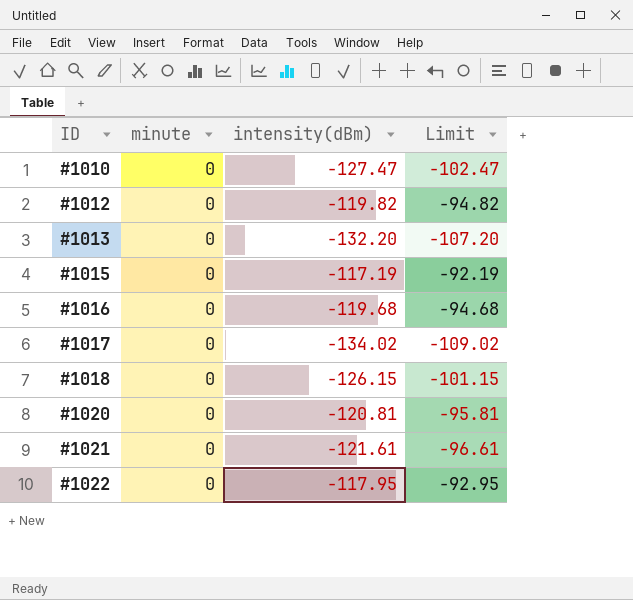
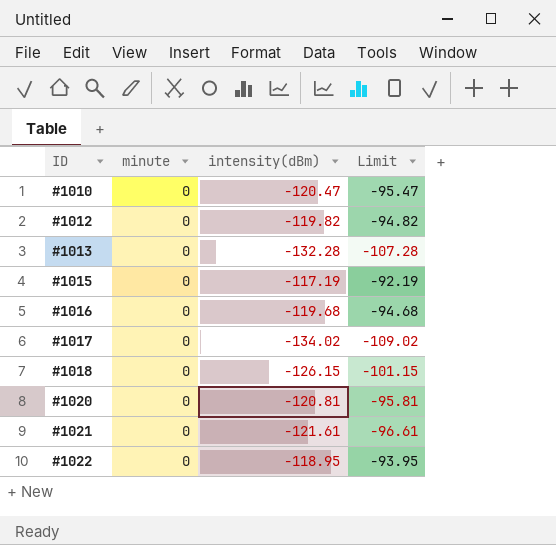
#1010 | intensity(dBm): -127.47 -> -120.47
#1010 | Limit: -102.47 -> -95.47
#1013 | intensity(dBm): -132.20 -> -132.28
#1013 | Limit: -107.20 -> -107.28
#1022 | intensity(dBm): -117.95 -> -118.95
#1022 | Limit: -92.95 -> -93.95

